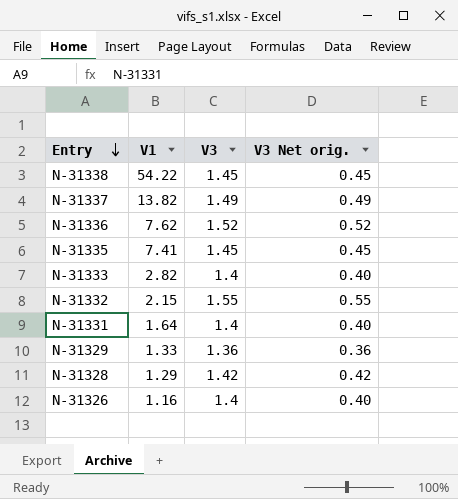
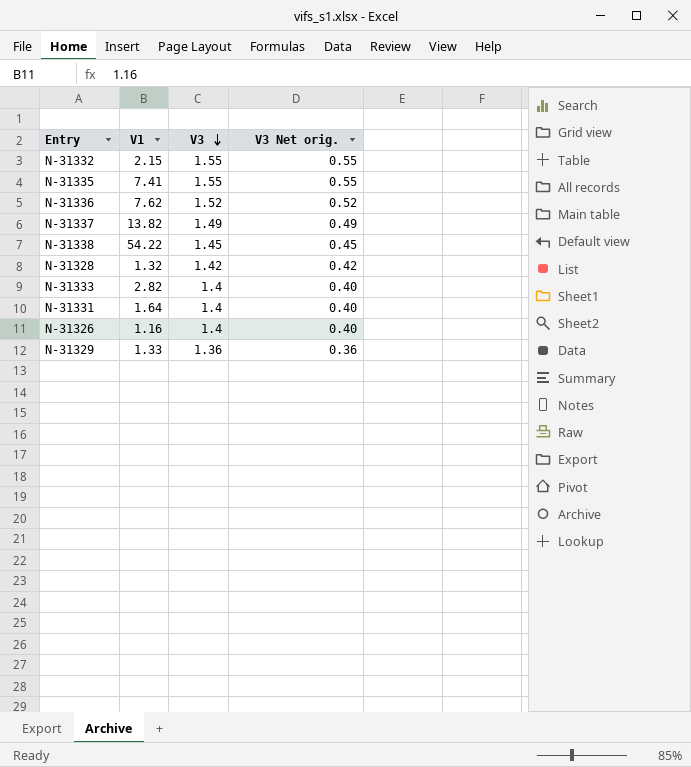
row order: Entry descending -> V3 descending
N-31335 | V3: 1.45 -> 1.55
N-31335 | V3 Net orig.: 0.45 -> 0.55
N-31328 | V1: 1.29 -> 1.32

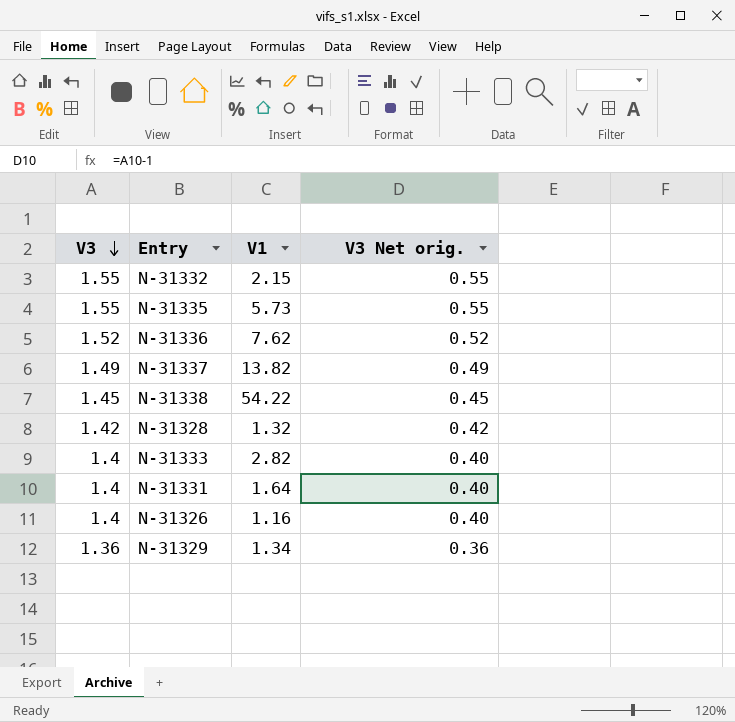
column V3 | position: 3 -> 1
N-31335 | V1: 7.41 -> 5.73
N-31329 | V1: 1.33 -> 1.34

